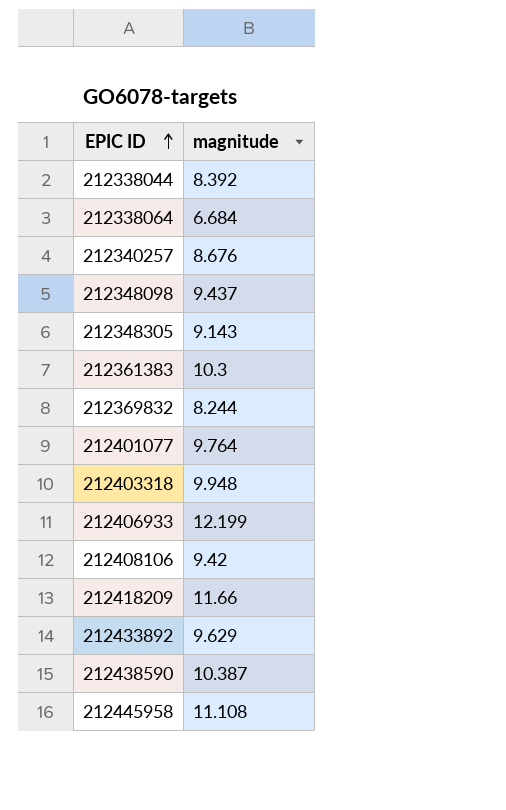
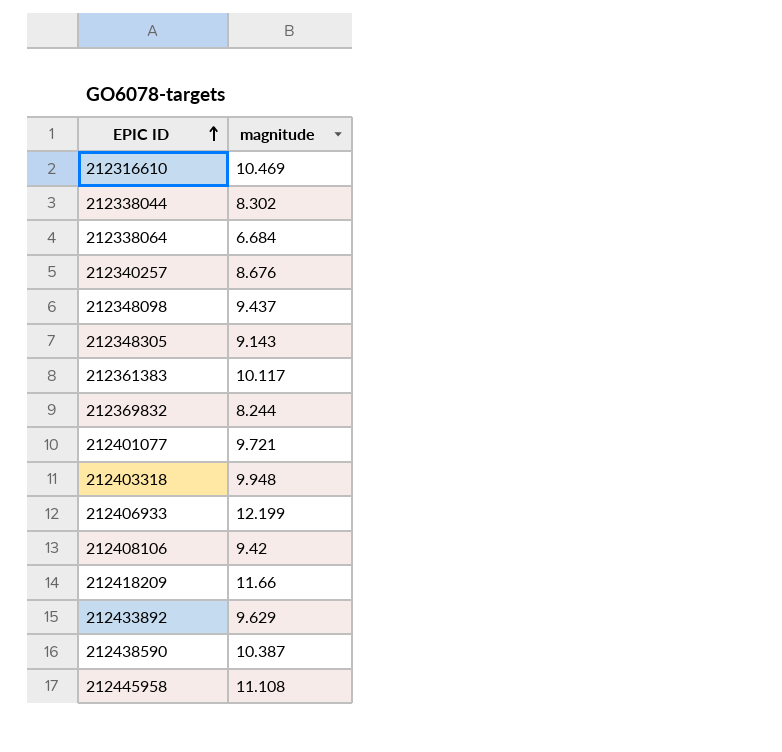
row 212316610: none -> 10.469
212338044 | magnitude: 8.392 -> 8.302
212361383 | magnitude: 10.3 -> 10.117
212401077 | magnitude: 9.764 -> 9.721

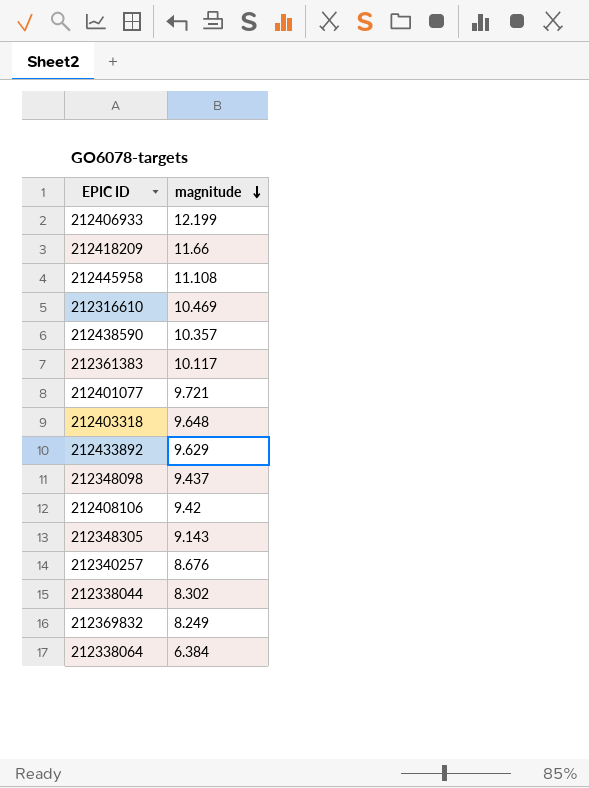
row order: EPIC ID ascending -> magnitude descending
212438590 | magnitude: 10.387 -> 10.357
212403318 | magnitude: 9.948 -> 9.648
212369832 | magnitude: 8.244 -> 8.249
212338064 | magnitude: 6.684 -> 6.384

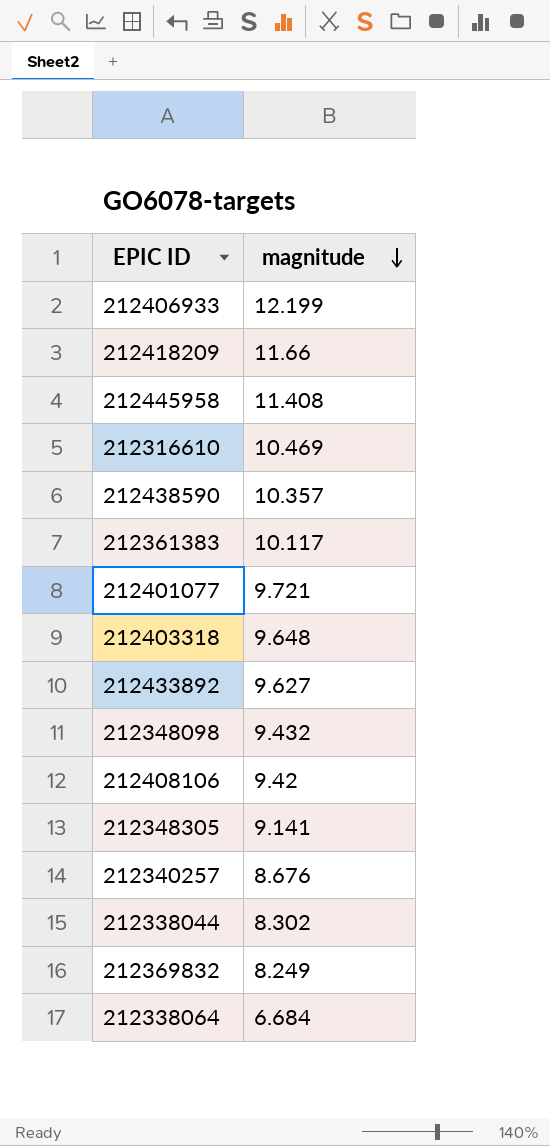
212445958 | magnitude: 11.108 -> 11.408
212433892 | magnitude: 9.629 -> 9.627
212348098 | magnitude: 9.437 -> 9.432
212348305 | magnitude: 9.143 -> 9.141
212338064 | magnitude: 6.384 -> 6.684

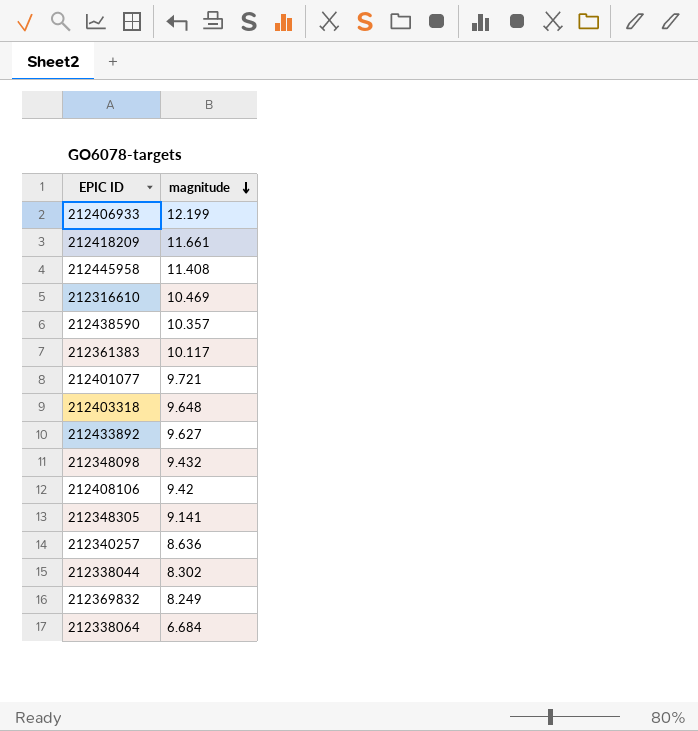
212418209 | magnitude: 11.66 -> 11.661
212340257 | magnitude: 8.676 -> 8.636

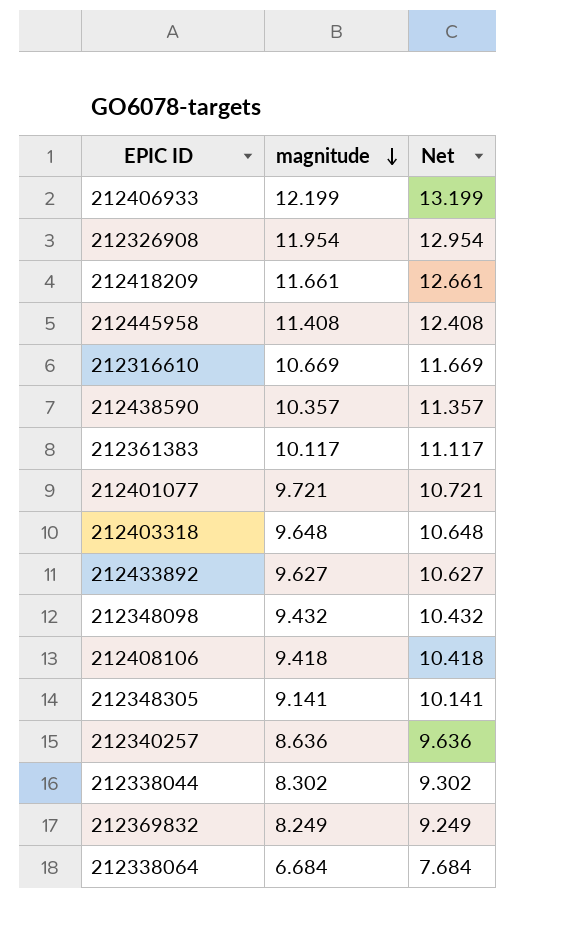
column Net | formula: none -> [magnitude] + 1
row 212326908: none -> 11.954 | 12.954
212316610 | magnitude: 10.469 -> 10.669
212408106 | magnitude: 9.42 -> 9.418

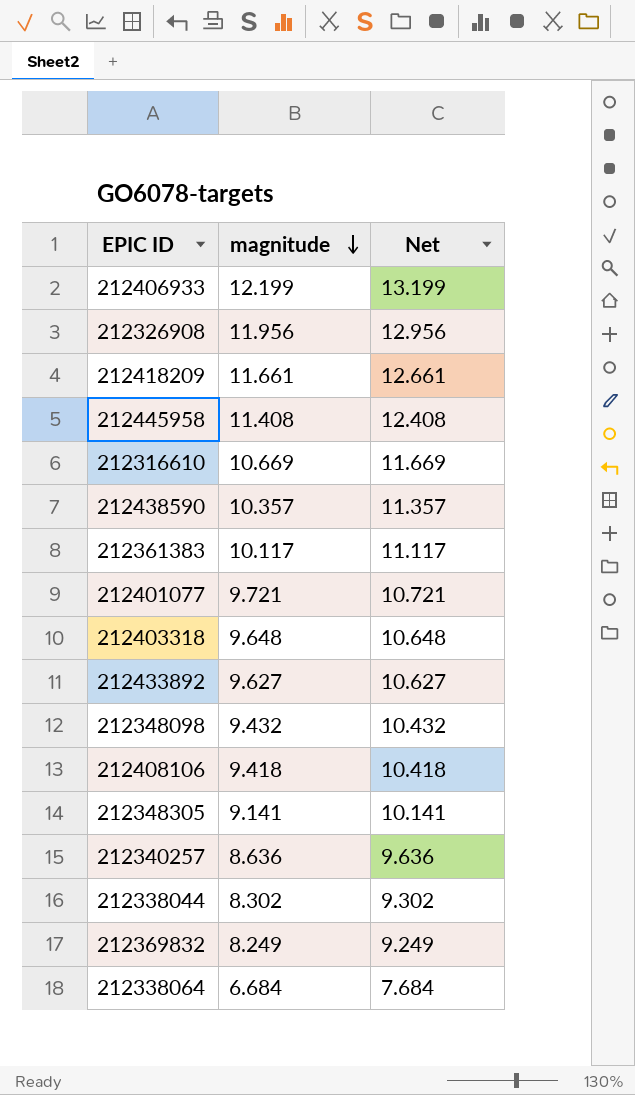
212326908 | magnitude: 11.954 -> 11.956
212326908 | Net: 12.954 -> 12.956

